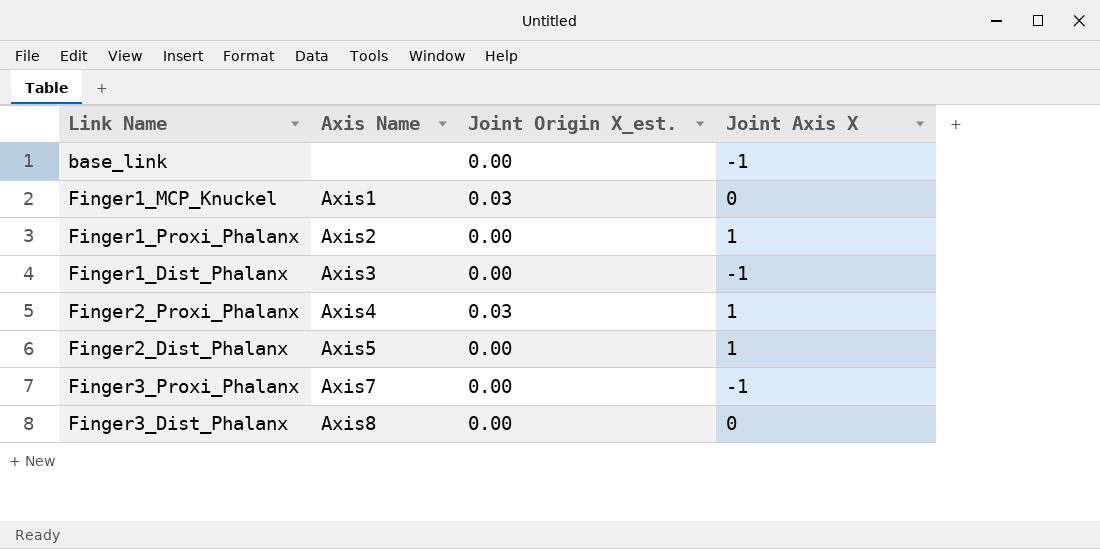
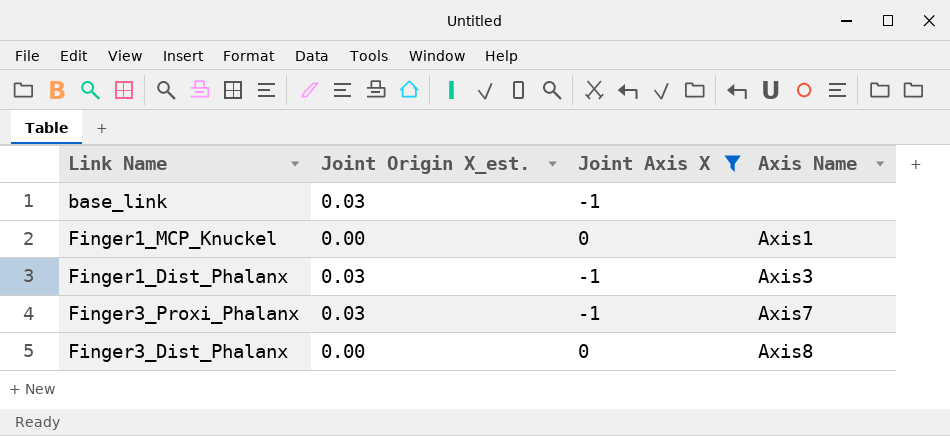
filter: none -> Joint Axis X != 1
column Axis Name | position: 2 -> 4
base_link | Joint Origin X_est.: 0.00 -> 0.03
Finger1_MCP_Knuckel | Joint Origin X_est.: 0.03 -> 0.00
Finger1_Dist_Phalanx | Joint Origin X_est.: 0.00 -> 0.03
Finger3_Proxi_Phalanx | Joint Origin X_est.: 0.00 -> 0.03

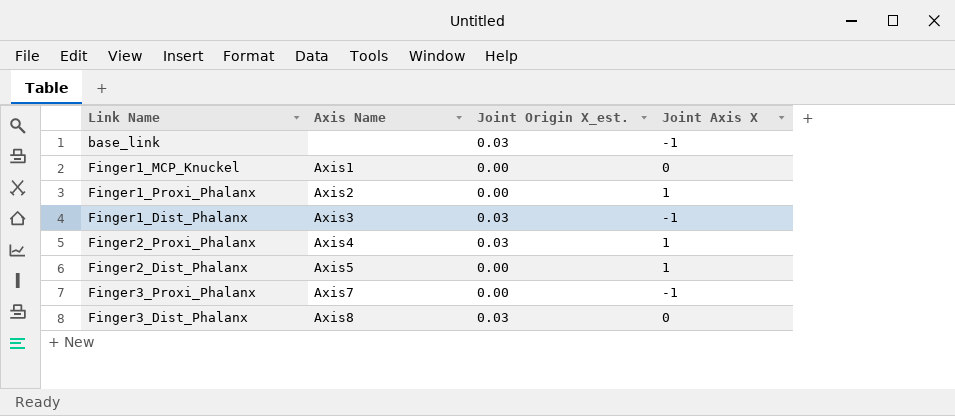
filter: Joint Axis X != 1 -> none
column Axis Name | position: 4 -> 2
Finger3_Proxi_Phalanx | Joint Origin X_est.: 0.03 -> 0.00
Finger3_Dist_Phalanx | Joint Origin X_est.: 0.00 -> 0.03

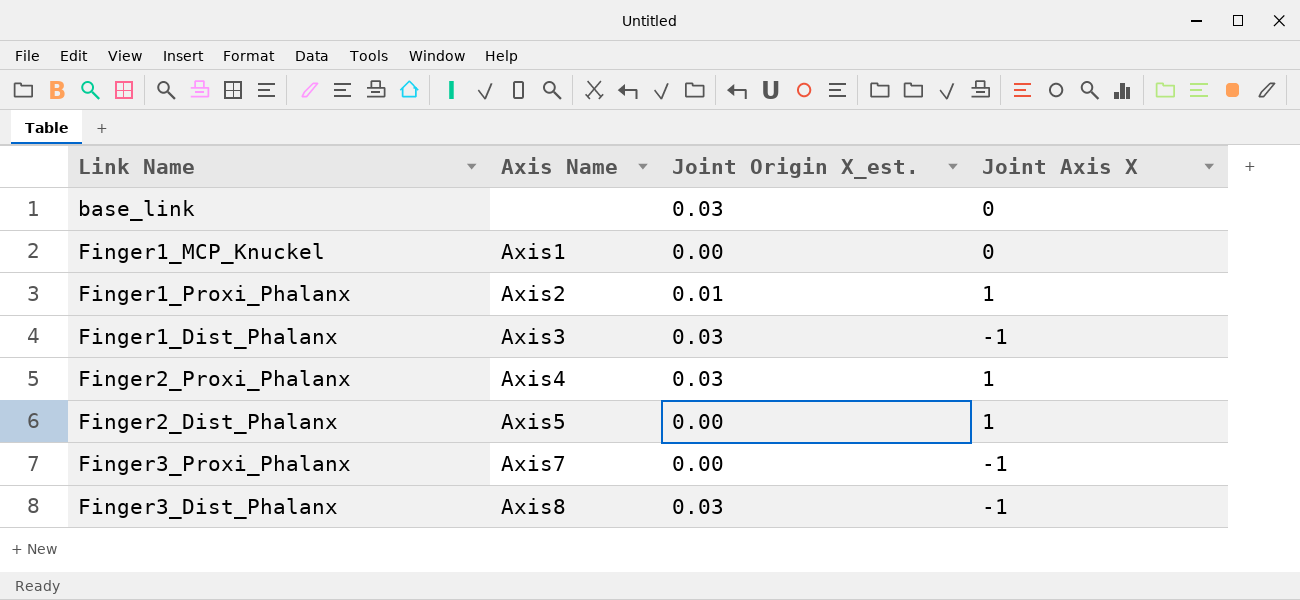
base_link | Joint Axis X: -1 -> 0
Finger1_Proxi_Phalanx | Joint Origin X_est.: 0.00 -> 0.01
Finger3_Dist_Phalanx | Joint Axis X: 0 -> -1

